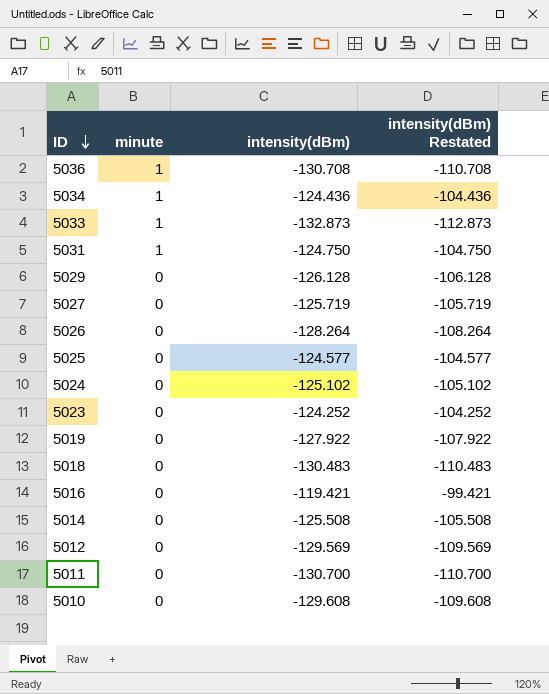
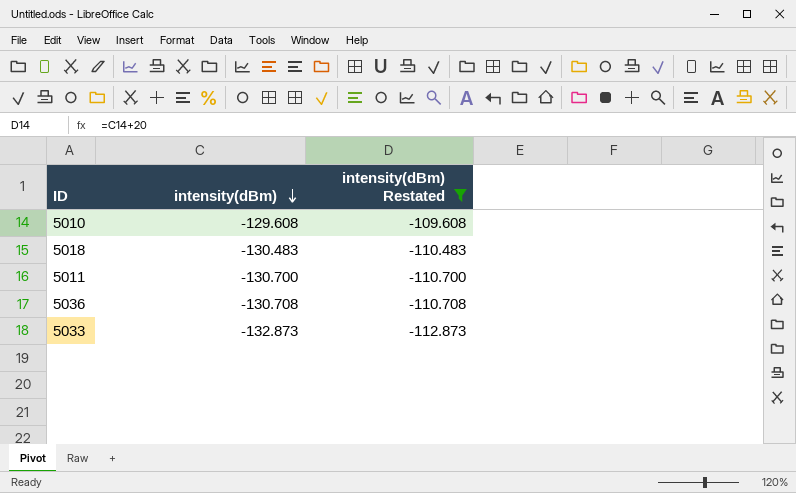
filter: none -> intensity(dBm) Restated <= -109.608
row order: ID descending -> intensity(dBm) descending
column minute | position: 2 -> none

